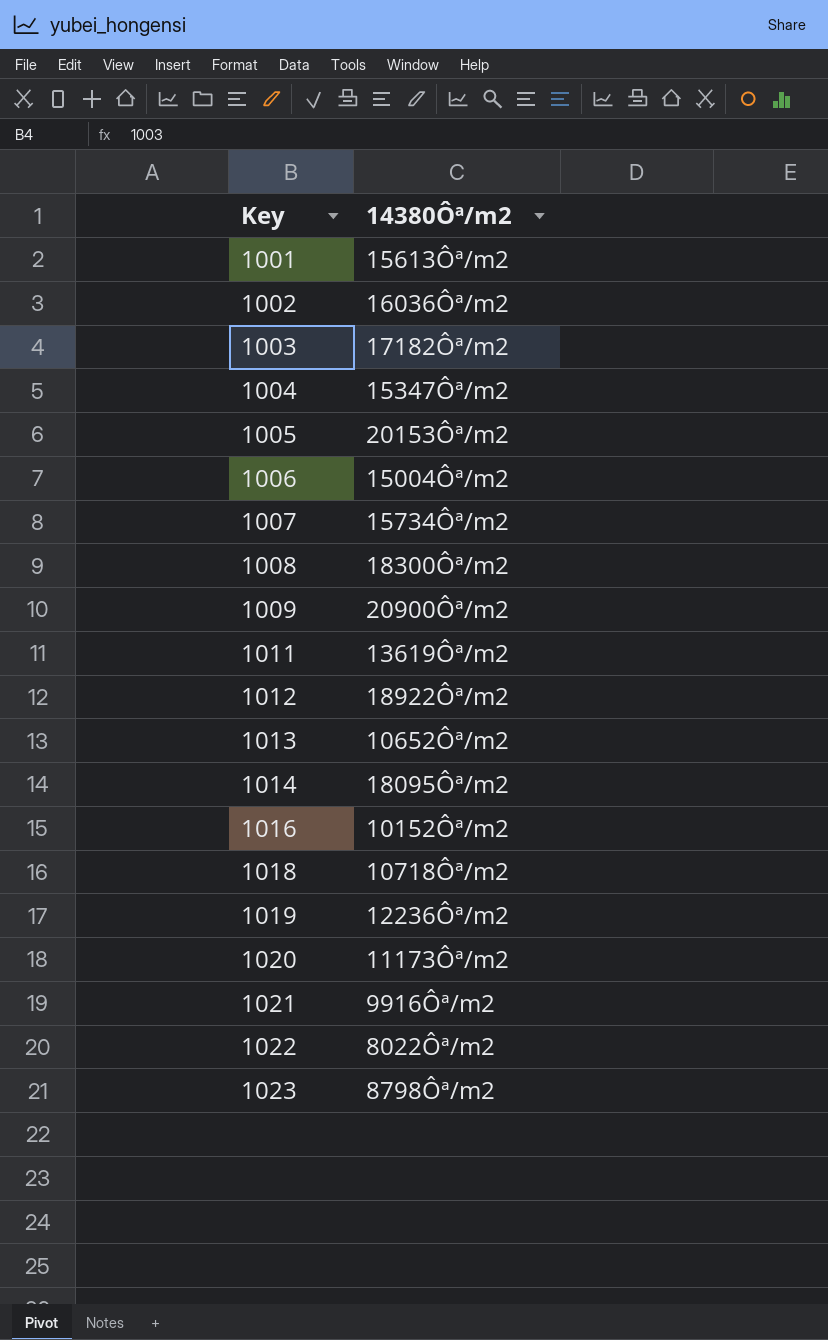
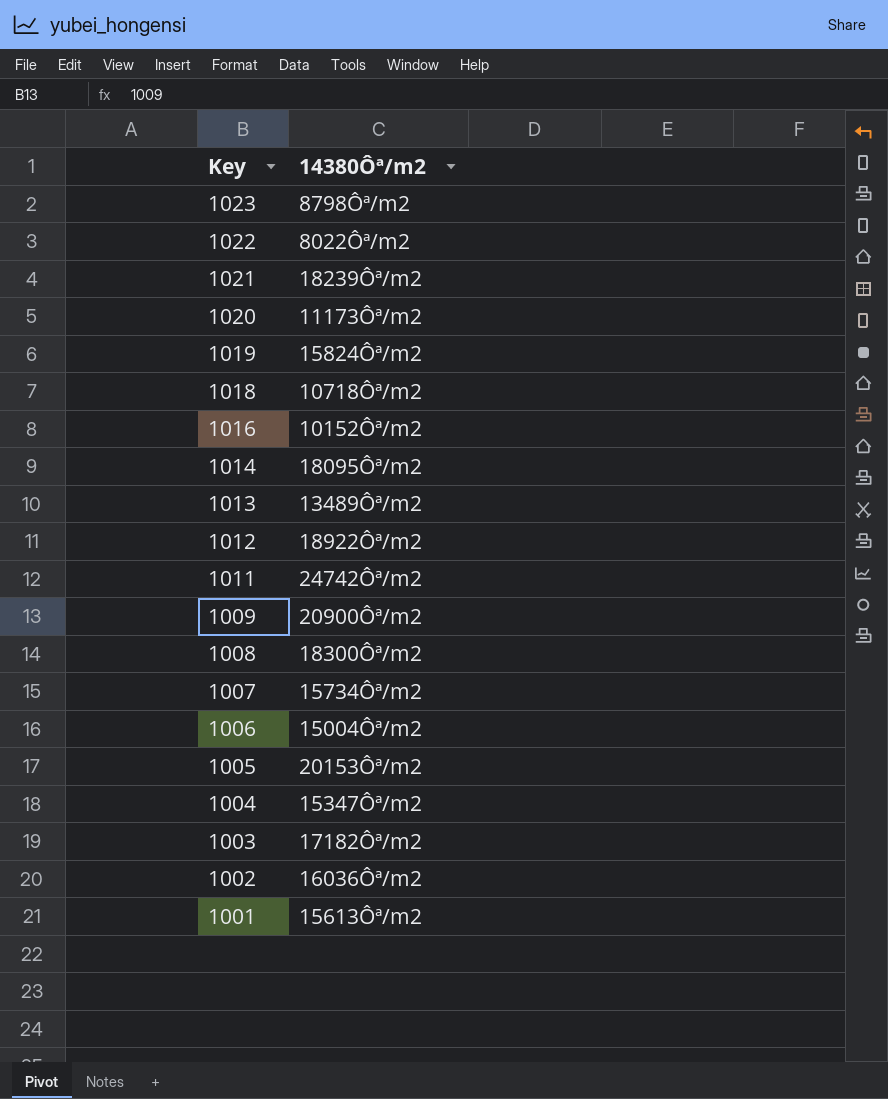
row order: Key ascending -> Key descending
1021 | 14380Ôª/m2: 9916Ôª/m2 -> 18239Ôª/m2
1019 | 14380Ôª/m2: 12236Ôª/m2 -> 15824Ôª/m2
1013 | 14380Ôª/m2: 10652Ôª/m2 -> 13489Ôª/m2
1011 | 14380Ôª/m2: 13619Ôª/m2 -> 24742Ôª/m2

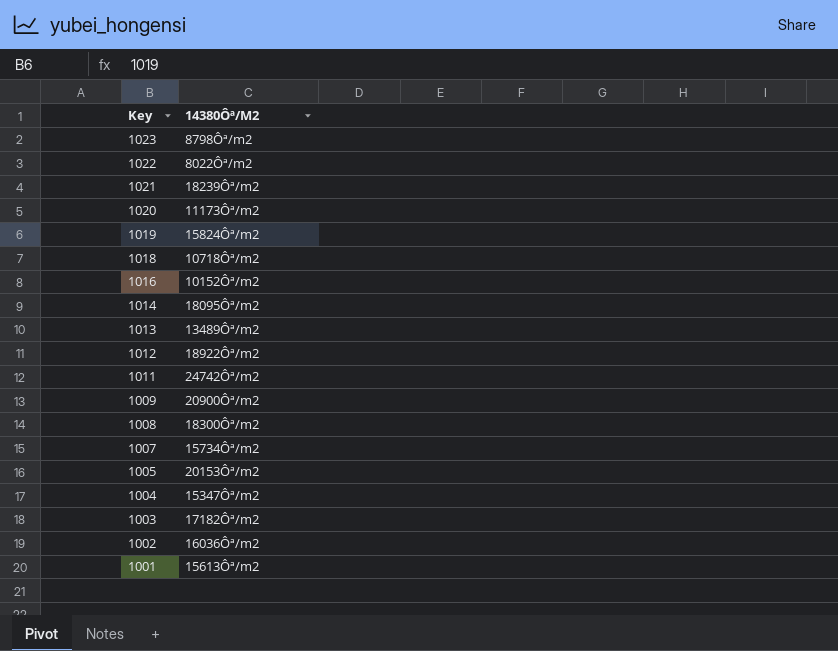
column name: 14380Ôª/m2 -> 14380Ôª/M2
row 1006: 15004Ôª/m2 -> none

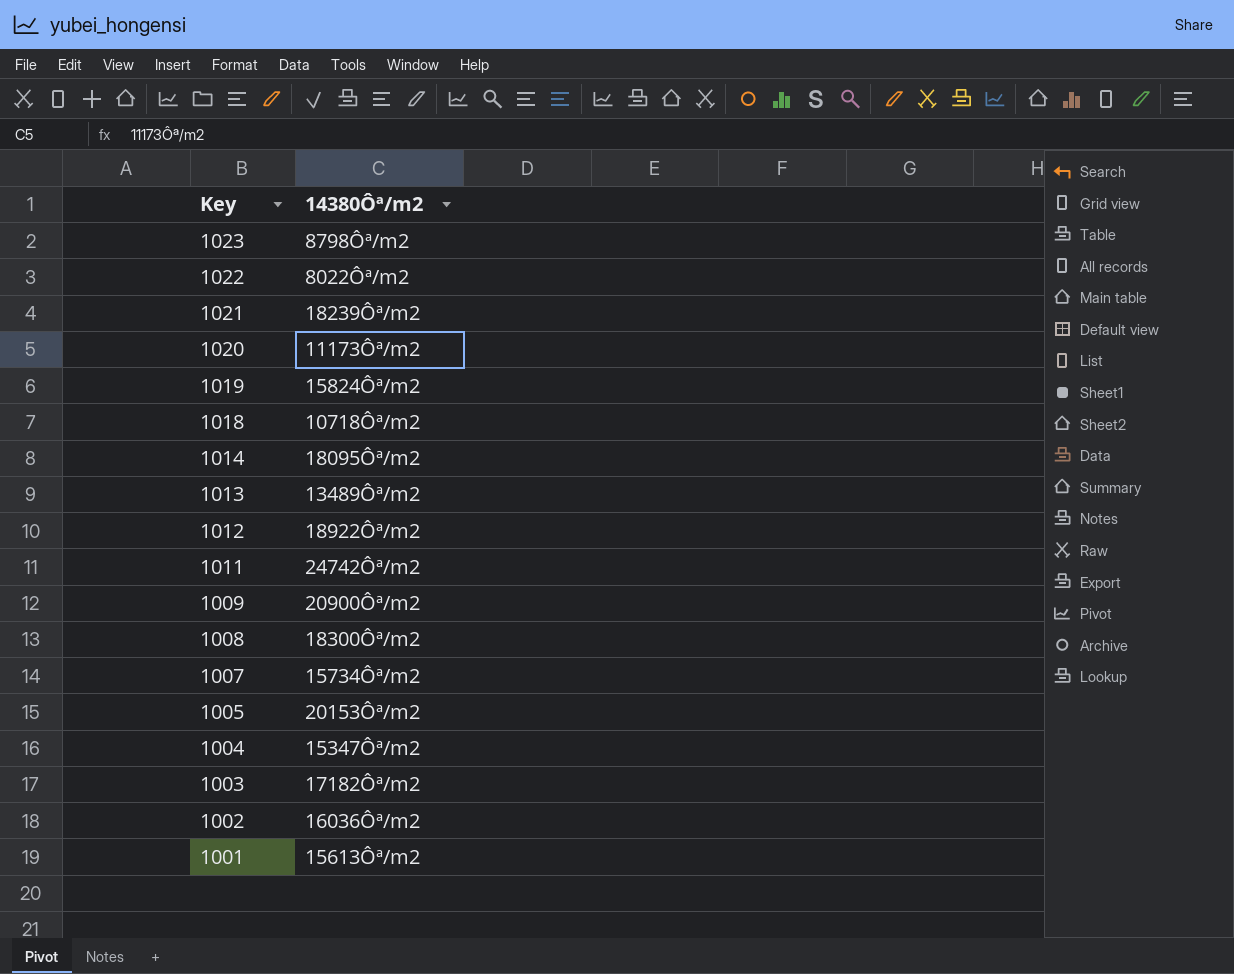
column name: 14380Ôª/M2 -> 14380Ôª/m2
row 1016: 10152Ôª/m2 -> none

